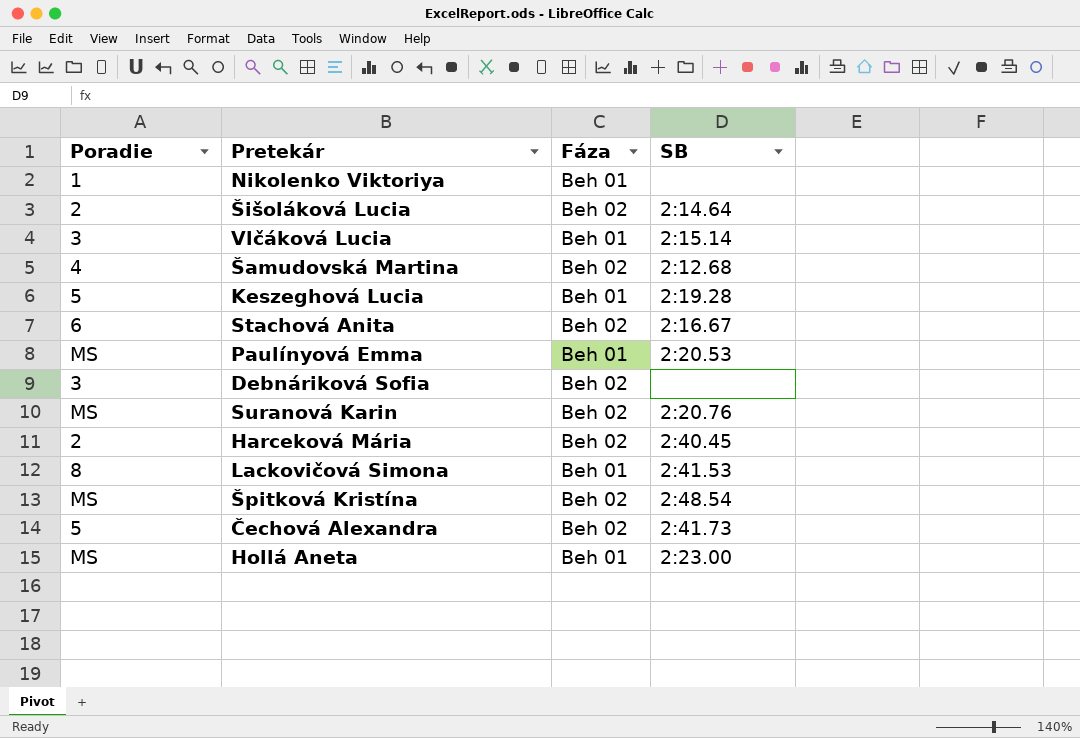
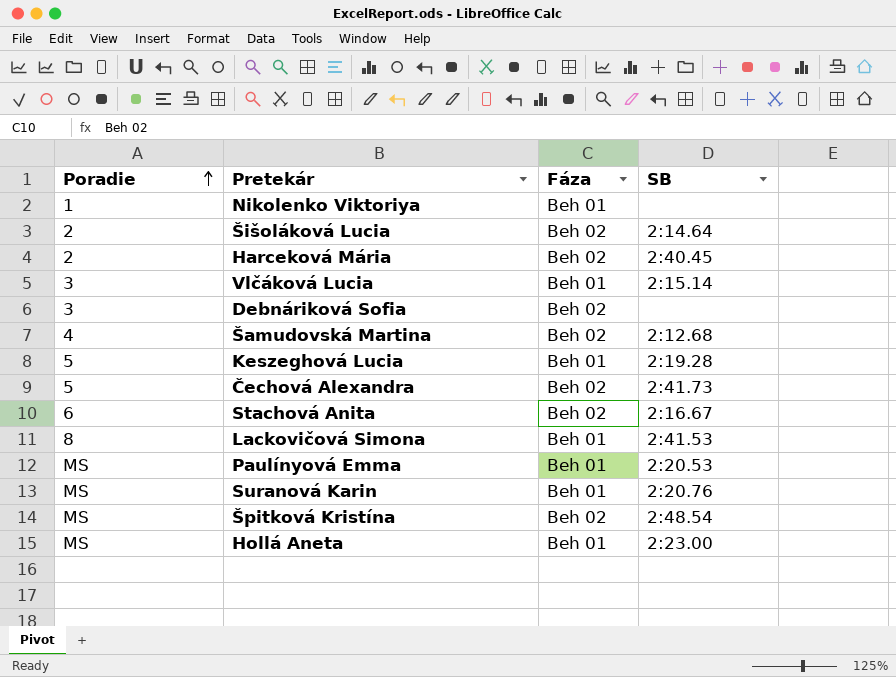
row order: none -> Poradie ascending
Suranová Karin | Fáza: Beh 02 -> Beh 01

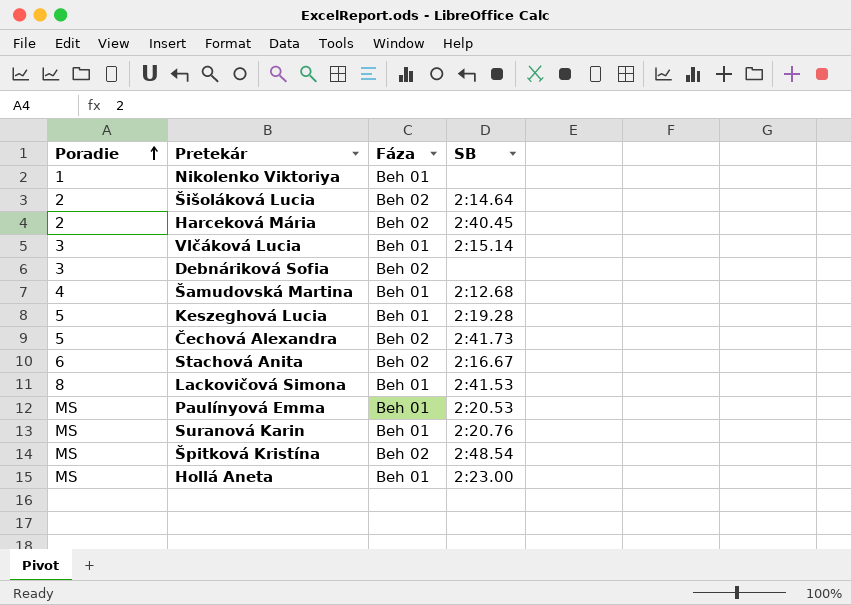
Šamudovská Martina | Fáza: Beh 02 -> Beh 01

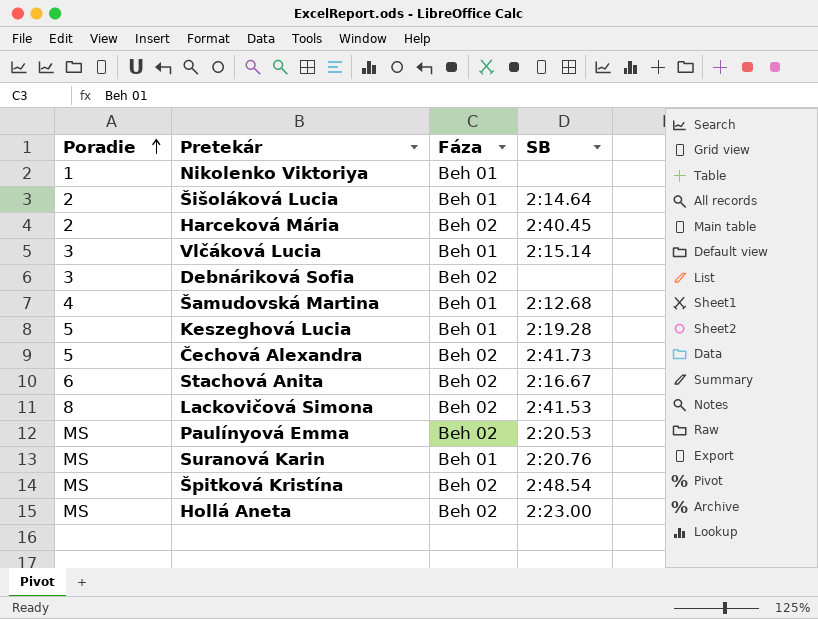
Šišoláková Lucia | Fáza: Beh 02 -> Beh 01
Lackovičová Simona | Fáza: Beh 01 -> Beh 02
Paulínyová Emma | Fáza: Beh 01 -> Beh 02
Hollá Aneta | Fáza: Beh 01 -> Beh 02

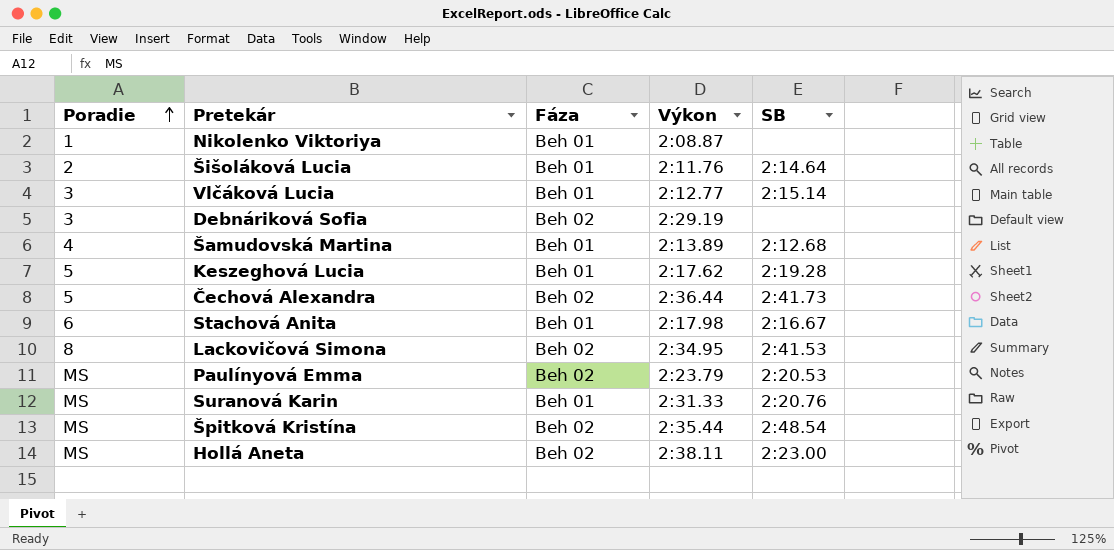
column Výkon | position: none -> 4
row Harceková Mária: 2 | Beh 02 | 2:40.45 -> none
Stachová Anita | Fáza: Beh 02 -> Beh 01

